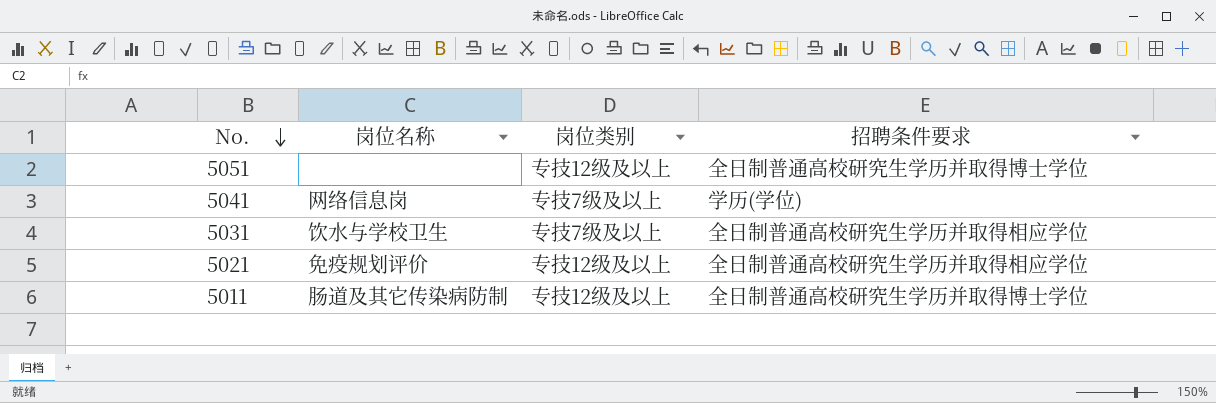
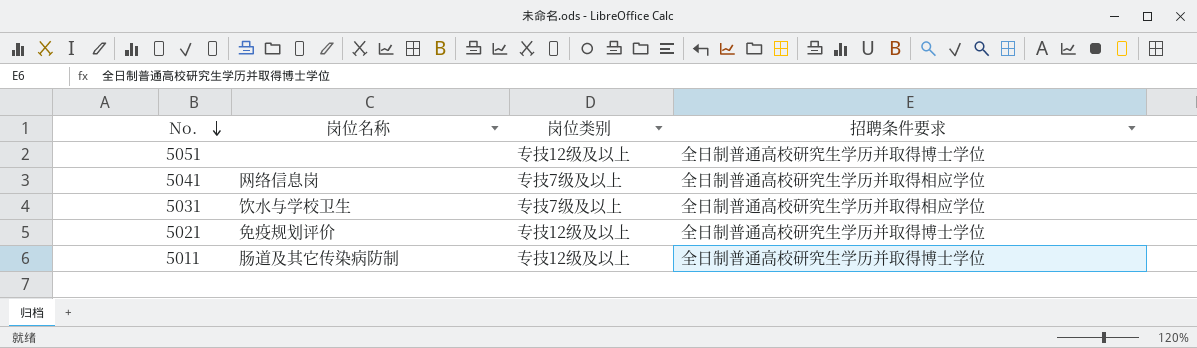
5041 | 招聘条件要求: 学历(学位) -> 全日制普通高校研究生学历并取得相应学位
5021 | 招聘条件要求: 全日制普通高校研究生学历并取得相应学位 -> 全日制普通高校研究生学历并取得博士学位

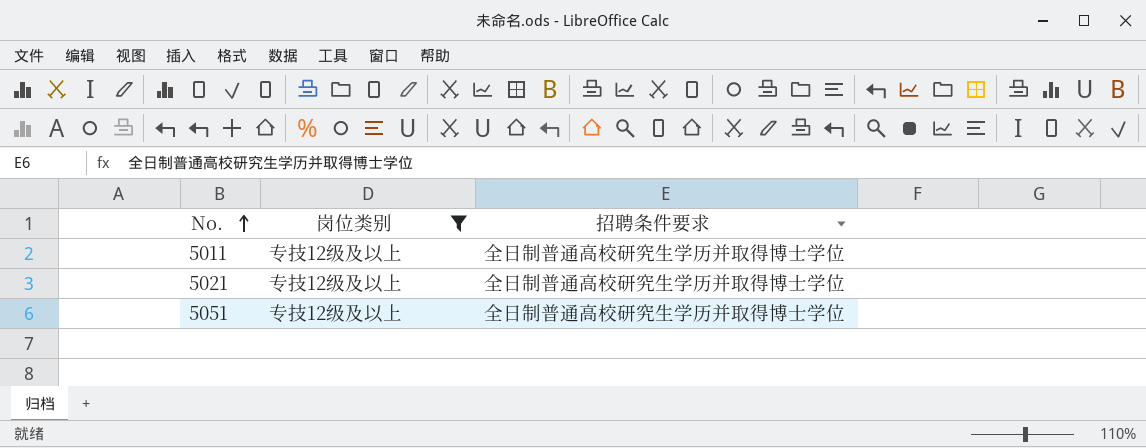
filter: none -> 岗位类别 = 专技12级及以上
row order: No. descending -> No. ascending
column 岗位名称 | position: 2 -> none

